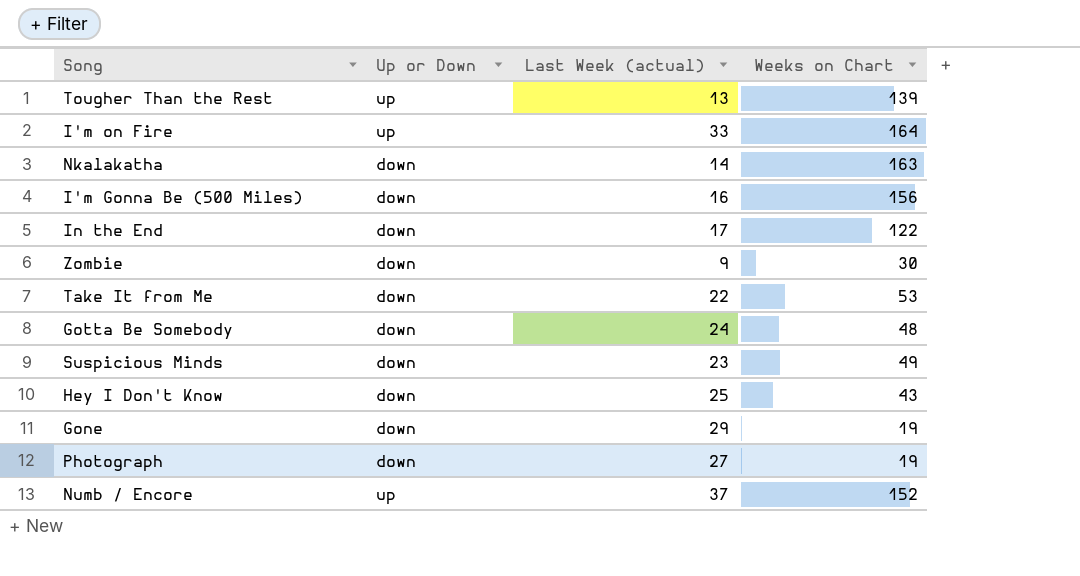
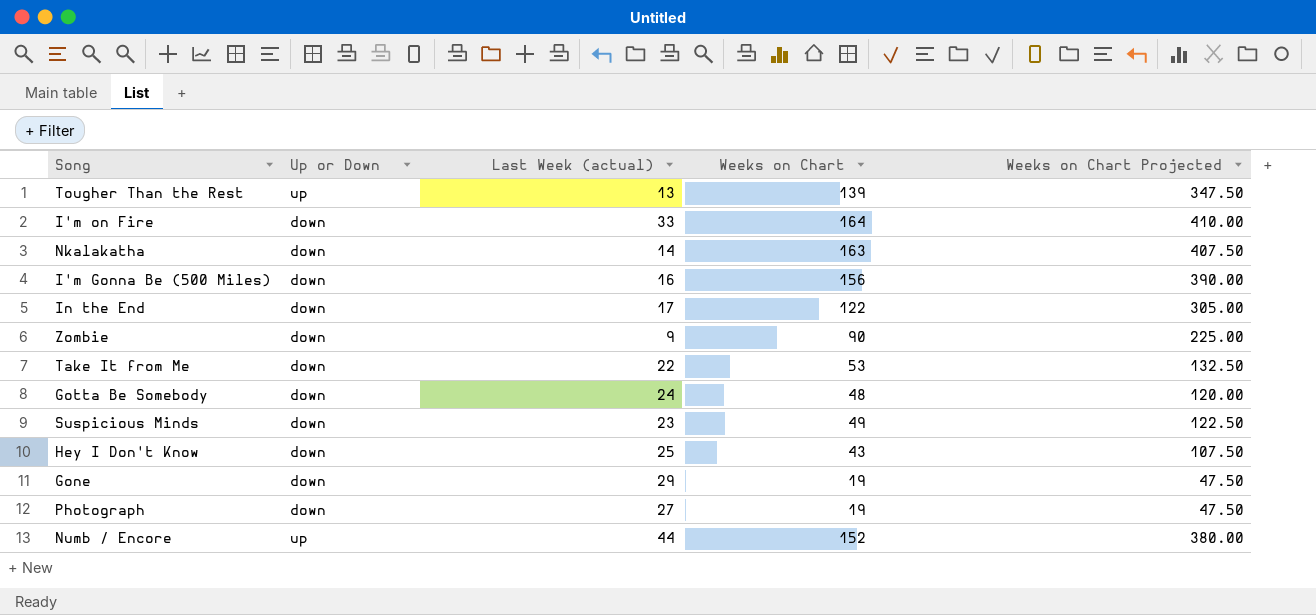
column Weeks on Chart Projected | formula: none -> [Weeks on Chart] * 2.5
I'm on Fire | Up or Down: up -> down
Zombie | Weeks on Chart: 30 -> 90
Numb / Encore | Last Week (actual): 37 -> 44

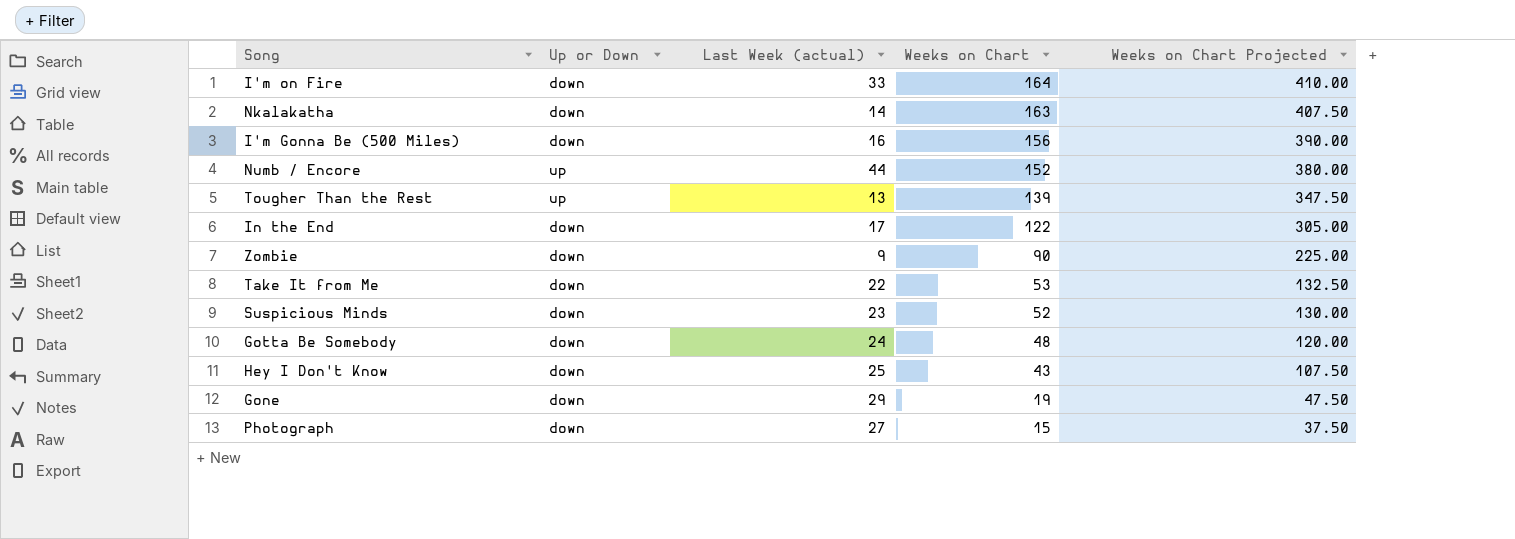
row order: none -> Weeks on Chart descending
Suspicious Minds | Weeks on Chart: 49 -> 52
Suspicious Minds | Weeks on Chart Projected: 122.50 -> 130.00
Photograph | Weeks on Chart: 19 -> 15
Photograph | Weeks on Chart Projected: 47.50 -> 37.50

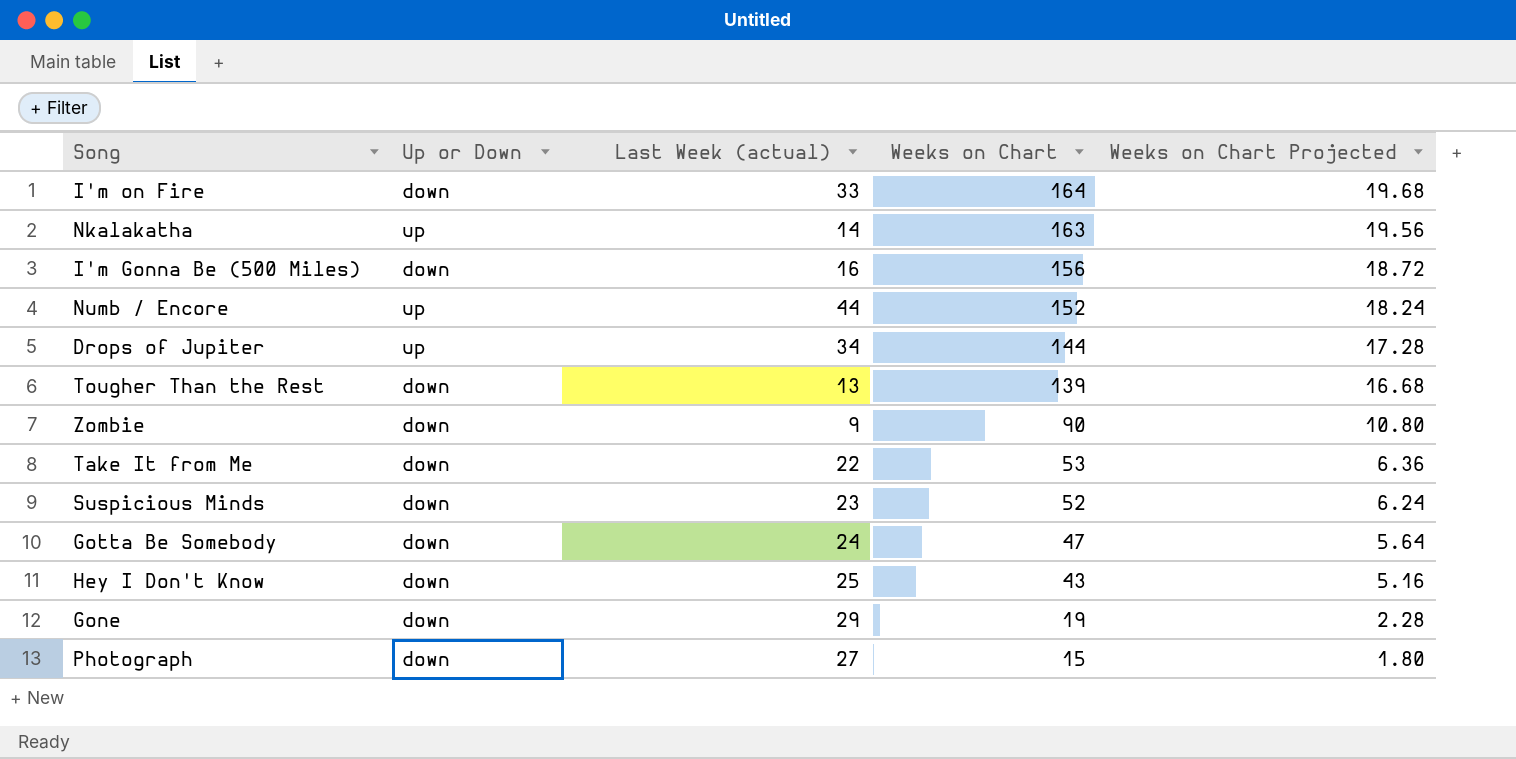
column Weeks on Chart Projected | formula: [Weeks on Chart] * 2.5 -> [Weeks on Chart] * 0.12
row In the End: down | 17 | 122 | 305.00 -> none
Nkalakatha | Up or Down: down -> up
row Drops of Jupiter: none -> up | 34 | 144 | 17.28
Tougher Than the Rest | Up or Down: up -> down
Gotta Be Somebody | Weeks on Chart: 48 -> 47

